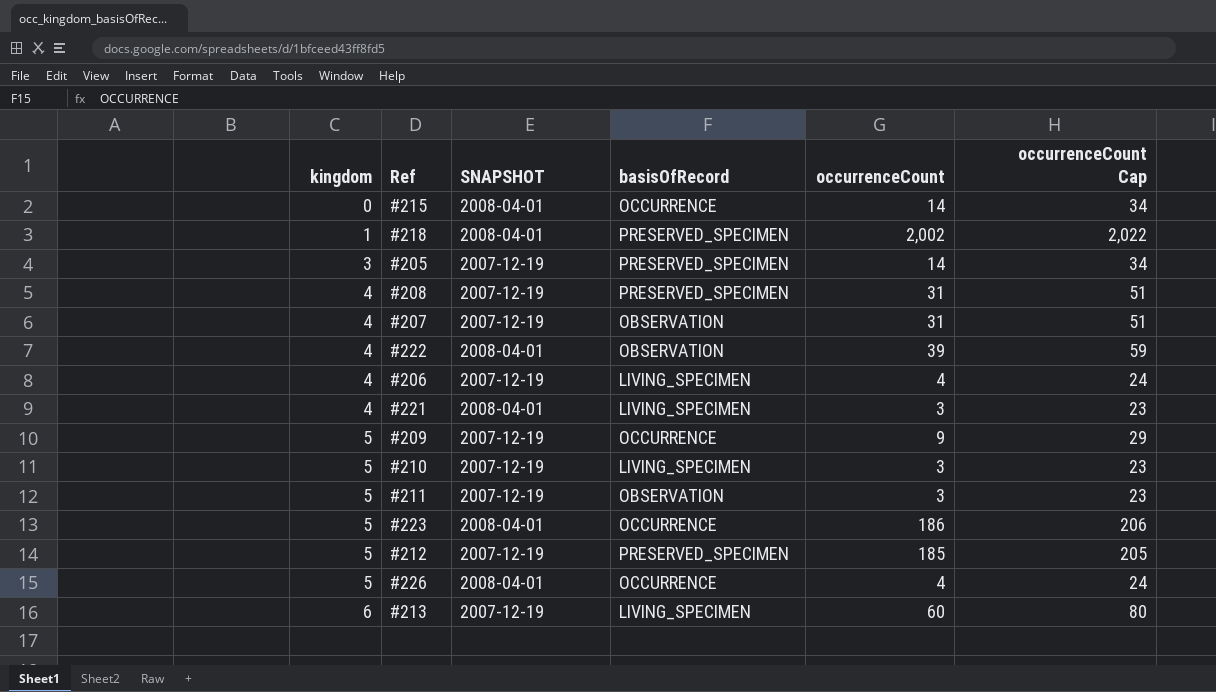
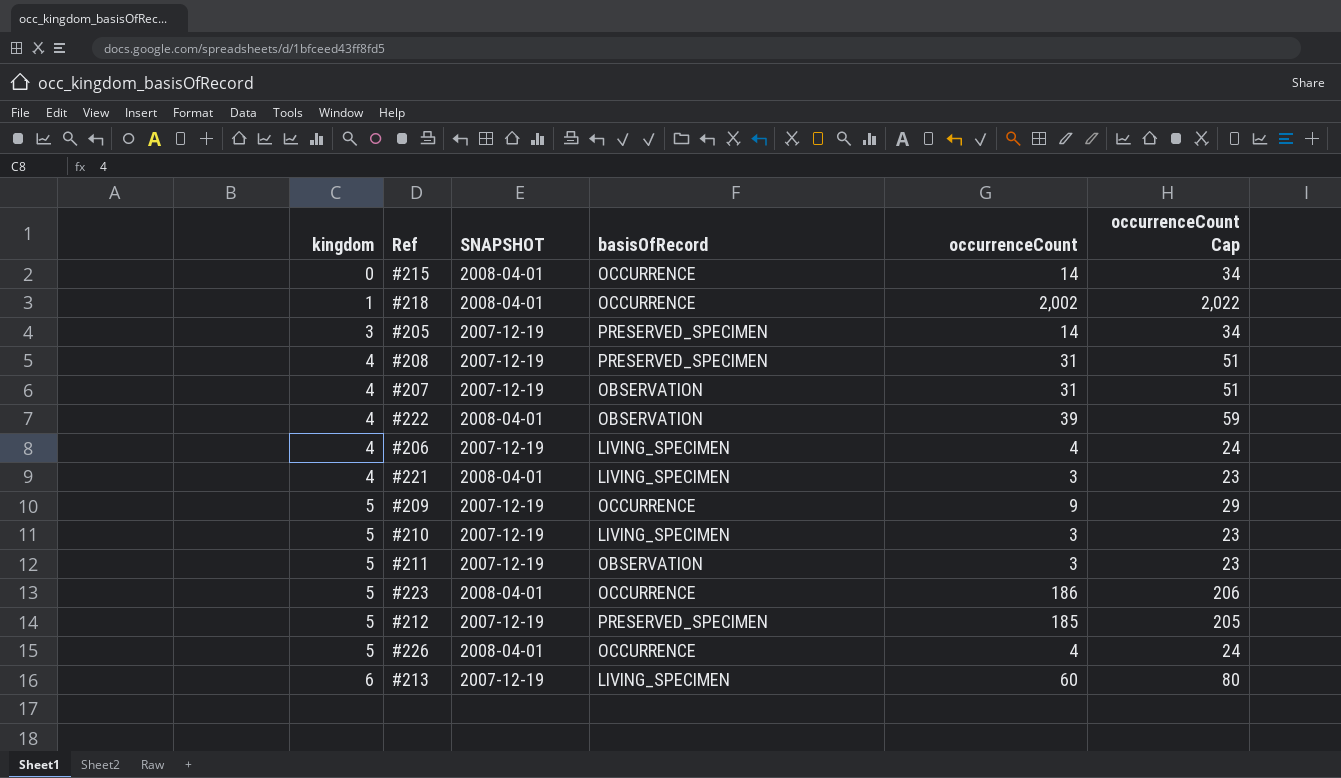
#218 | basisOfRecord: PRESERVED_SPECIMEN -> OCCURRENCE

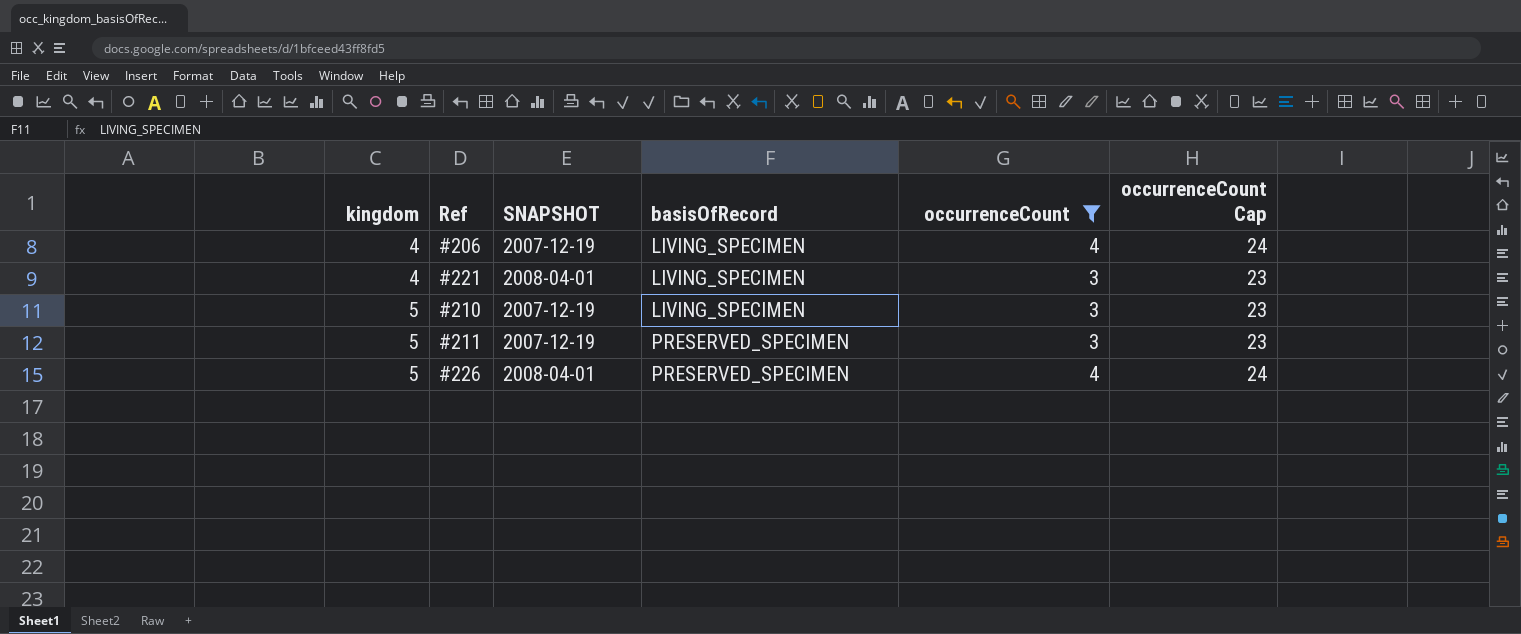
filter: none -> occurrenceCount <= 4
#211 | basisOfRecord: OBSERVATION -> PRESERVED_SPECIMEN
#226 | basisOfRecord: OCCURRENCE -> PRESERVED_SPECIMEN

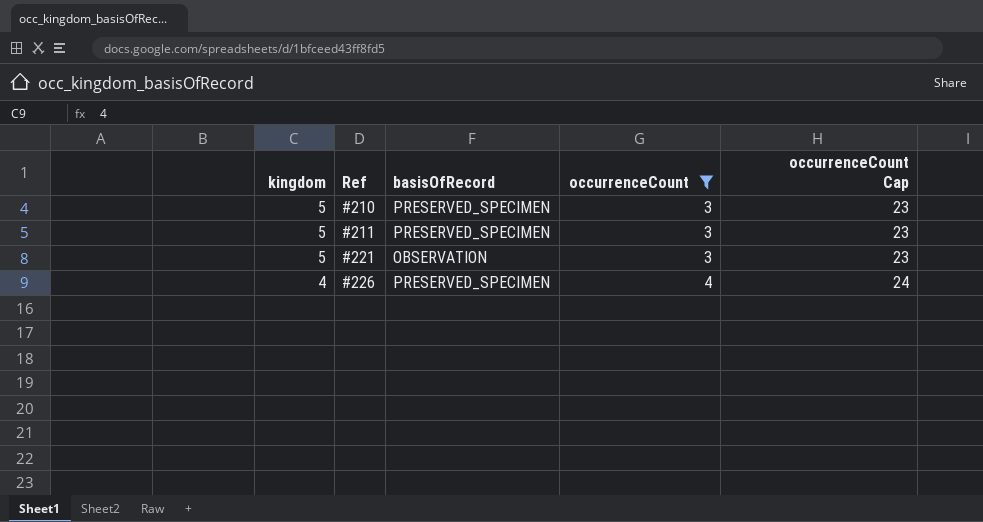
row order: kingdom ascending -> kingdom descending
column SNAPSHOT | position: 3 -> none
row #206: 4 | 2007-12-19 | LIVING_SPECIMEN | 4 | 24 -> none
#210 | basisOfRecord: LIVING_SPECIMEN -> PRESERVED_SPECIMEN
#221 | kingdom: 4 -> 5
#221 | basisOfRecord: LIVING_SPECIMEN -> OBSERVATION
#226 | kingdom: 5 -> 4

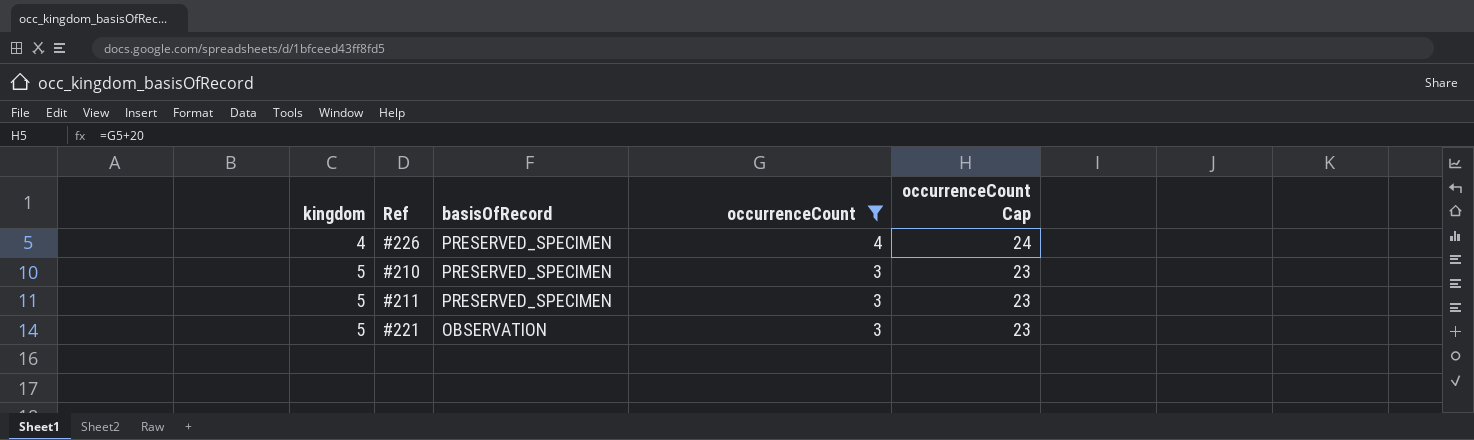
row order: kingdom descending -> kingdom ascending

